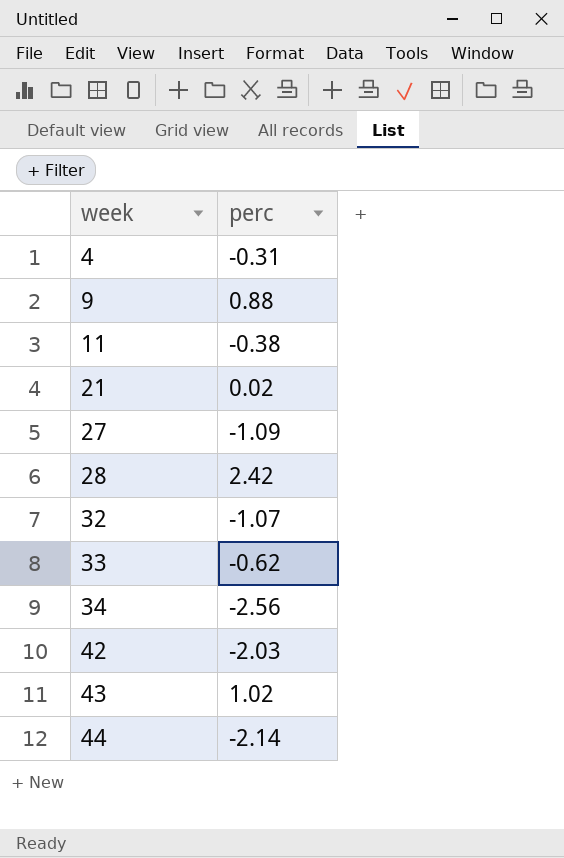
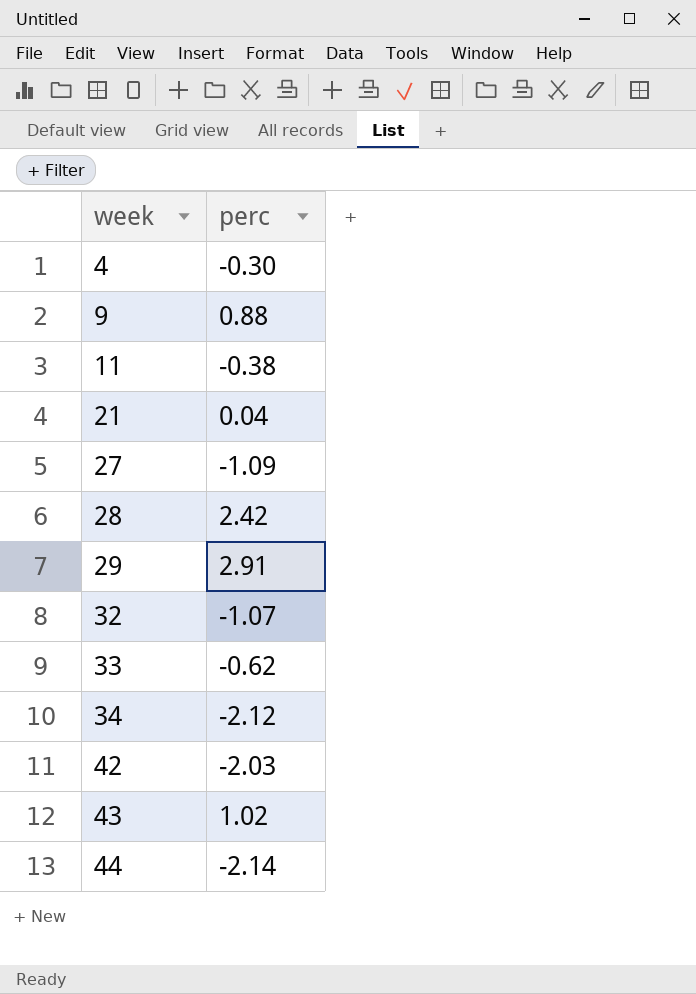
4 | perc: -0.31 -> -0.30
21 | perc: 0.02 -> 0.04
row 29: none -> 2.91
34 | perc: -2.56 -> -2.12

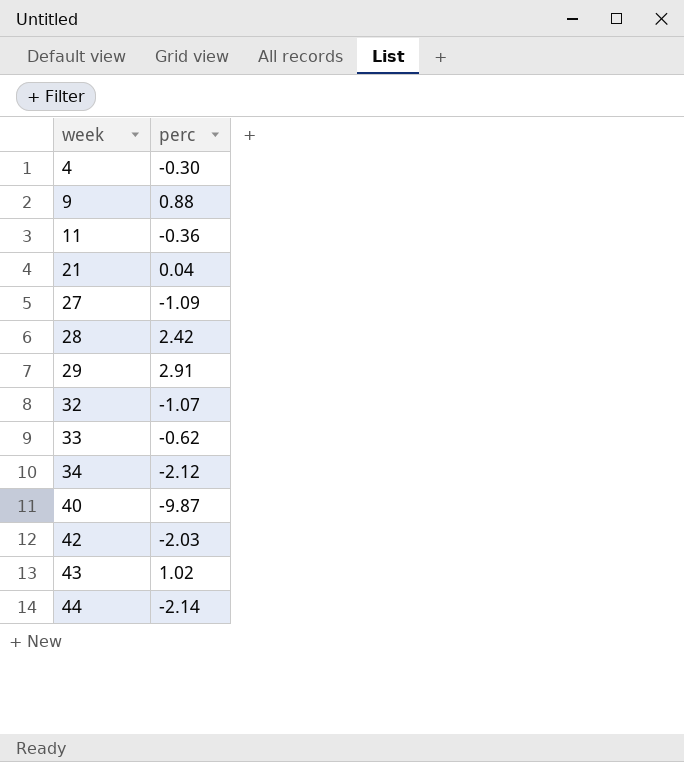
11 | perc: -0.38 -> -0.36
row 40: none -> -9.87

